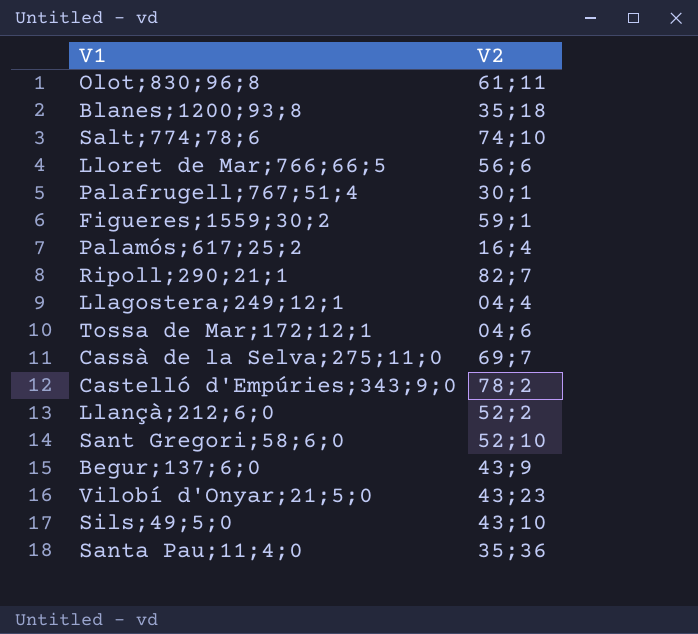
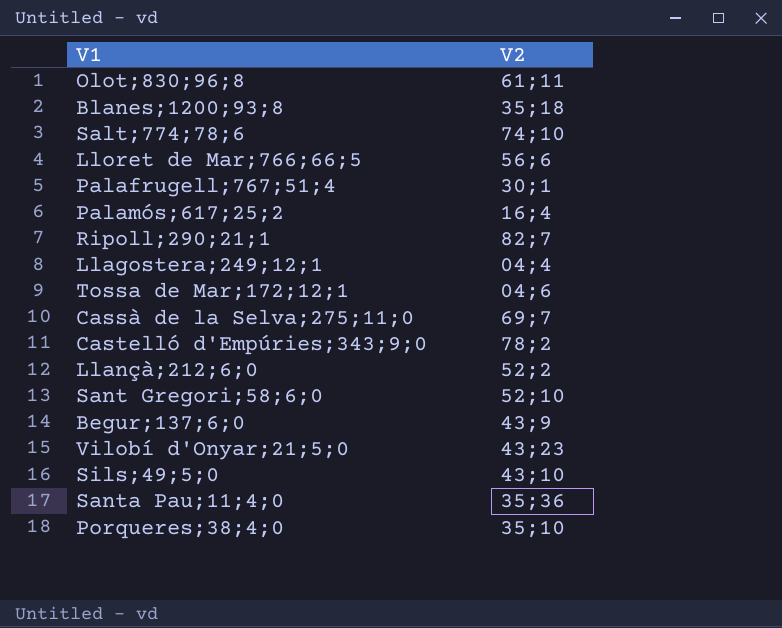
row Figueres;1559;30;2: 59;1 -> none
row Porqueres;38;4;0: none -> 35;10

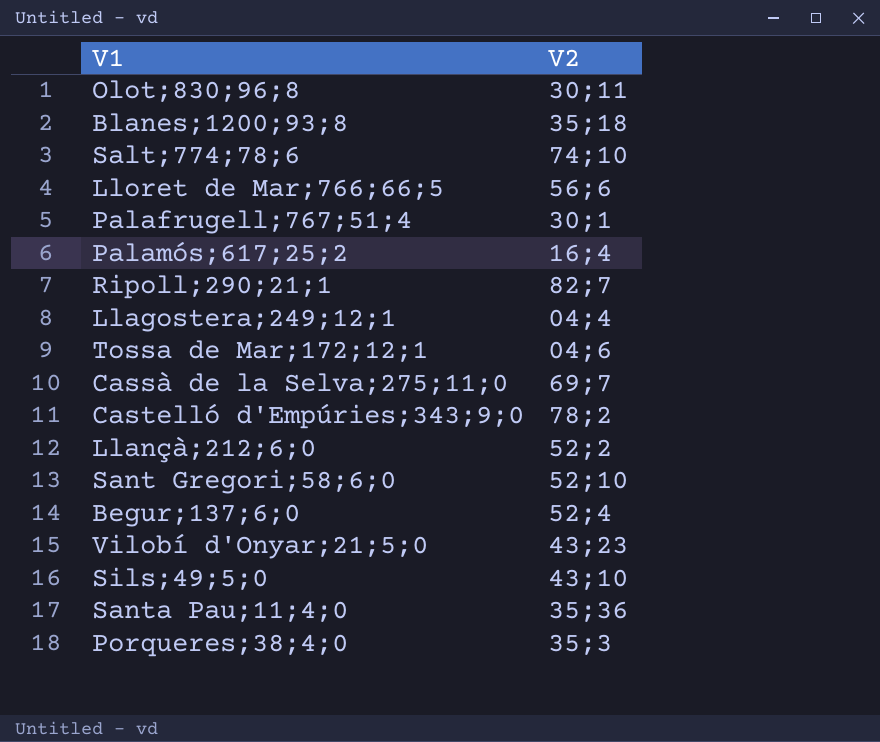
Olot;830;96;8 | V2: 61;11 -> 30;11
Begur;137;6;0 | V2: 43;9 -> 52;4
Porqueres;38;4;0 | V2: 35;10 -> 35;3

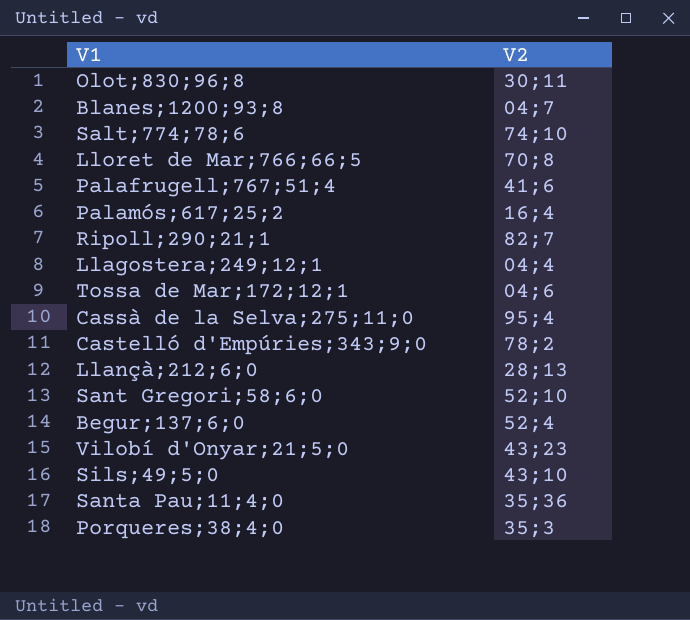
Blanes;1200;93;8 | V2: 35;18 -> 04;7
Lloret de Mar;766;66;5 | V2: 56;6 -> 70;8
Palafrugell;767;51;4 | V2: 30;1 -> 41;6
Cassà de la Selva;275;11;0 | V2: 69;7 -> 95;4
Llançà;212;6;0 | V2: 52;2 -> 28;13

